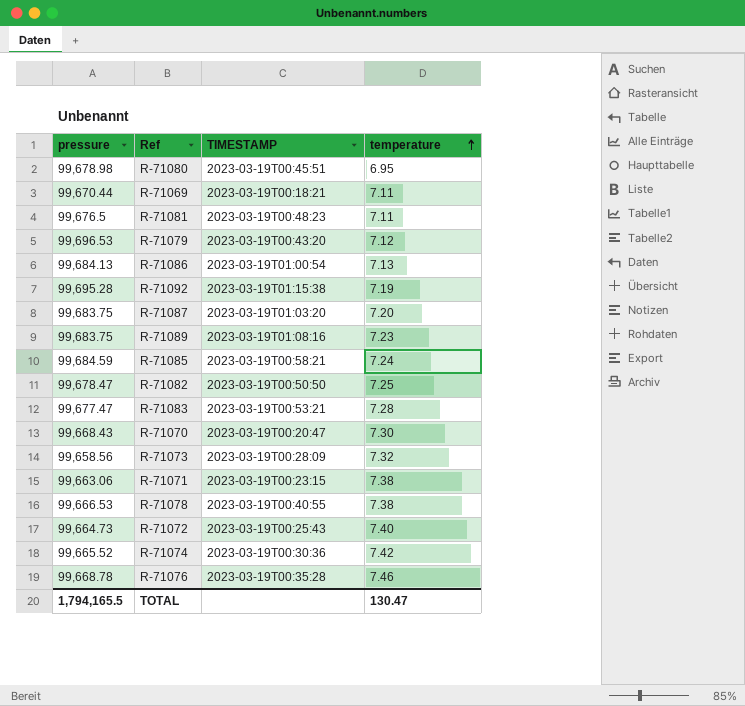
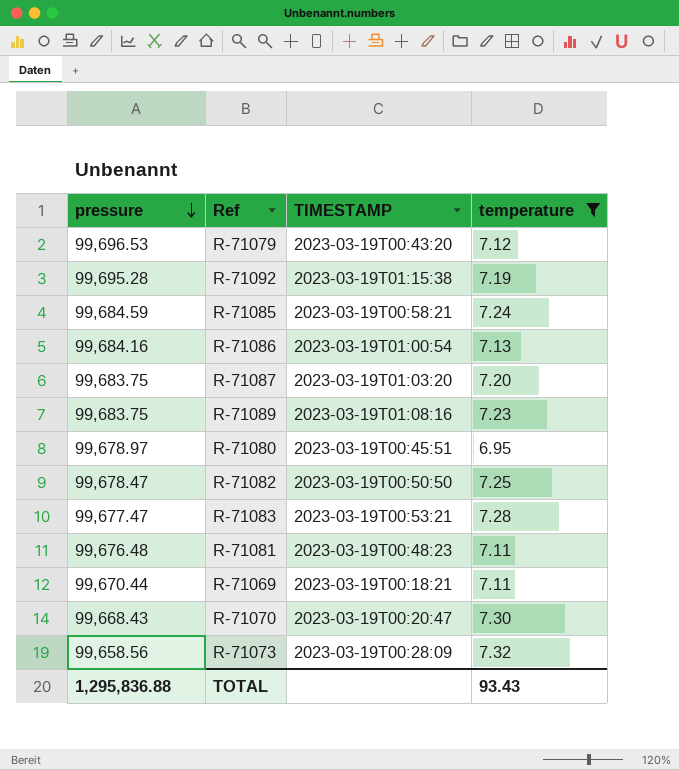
filter: none -> temperature <= 7.32
row order: temperature ascending -> pressure descending
R-71086 | pressure: 99,684.13 -> 99,684.16
R-71080 | pressure: 99,678.98 -> 99,678.97
R-71081 | pressure: 99,676.5 -> 99,676.48
TOTAL | pressure: 1,794,165.5 -> 1,295,836.88
TOTAL | temperature: 130.47 -> 93.43

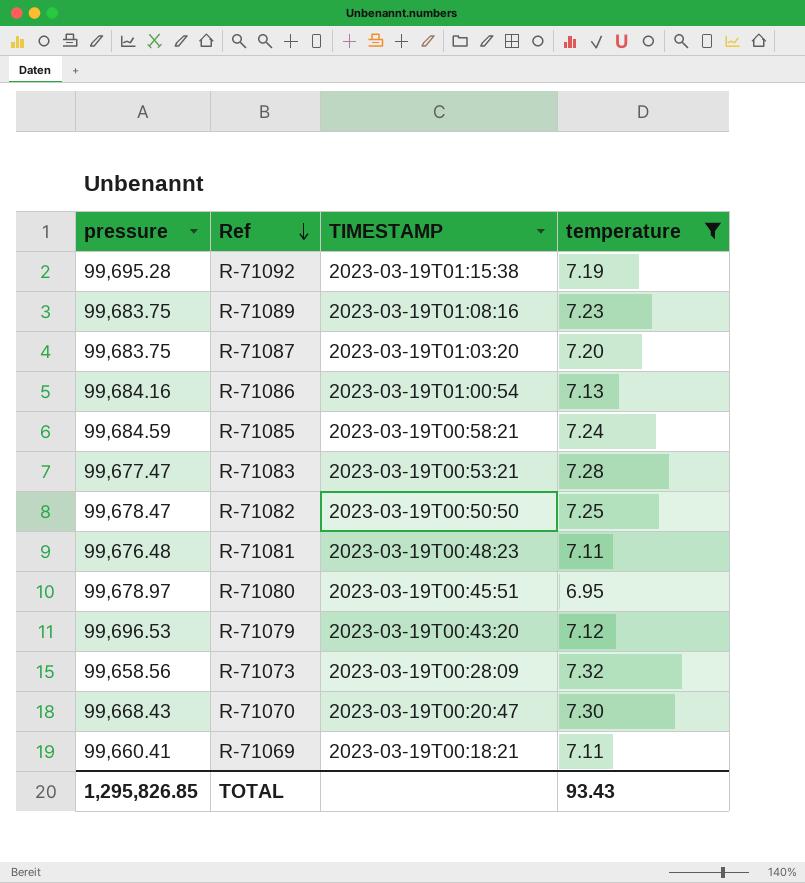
row order: pressure descending -> Ref descending
R-71069 | pressure: 99,670.44 -> 99,660.41
TOTAL | pressure: 1,295,836.88 -> 1,295,826.85

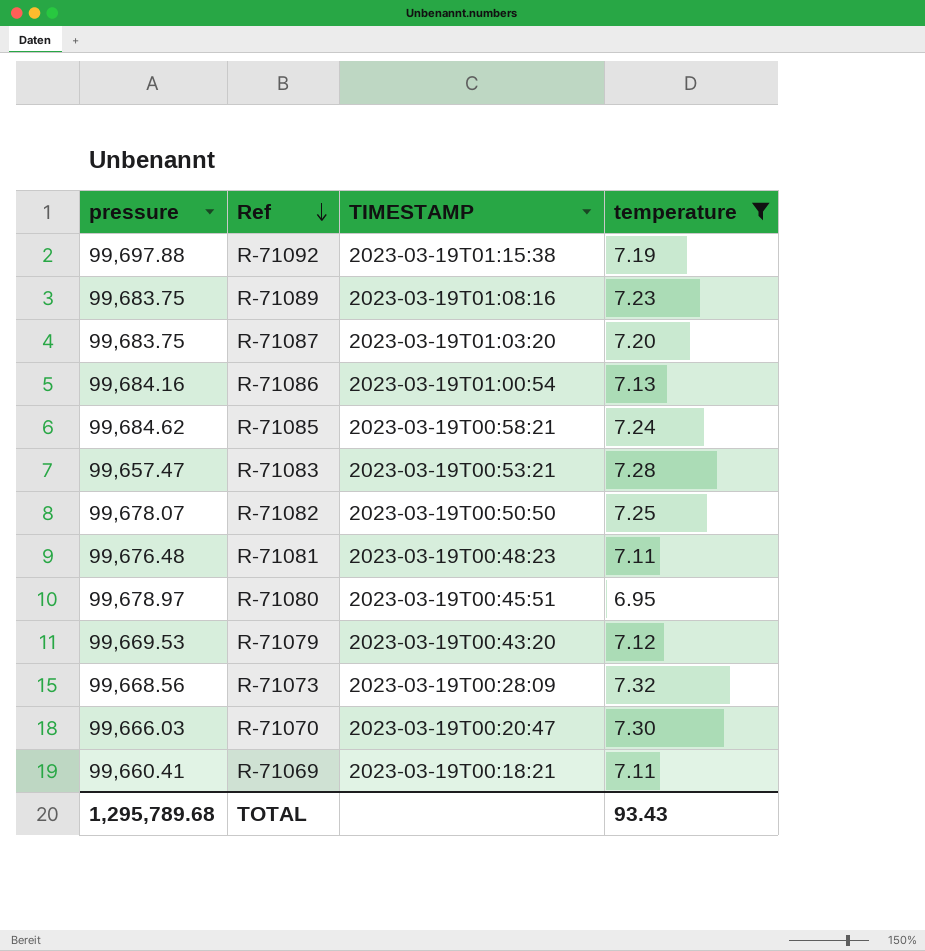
R-71092 | pressure: 99,695.28 -> 99,697.88
R-71085 | pressure: 99,684.59 -> 99,684.62
R-71083 | pressure: 99,677.47 -> 99,657.47
R-71082 | pressure: 99,678.47 -> 99,678.07
R-71079 | pressure: 99,696.53 -> 99,669.53
R-71073 | pressure: 99,658.56 -> 99,668.56
R-71070 | pressure: 99,668.43 -> 99,666.03
TOTAL | pressure: 1,295,826.85 -> 1,295,789.68

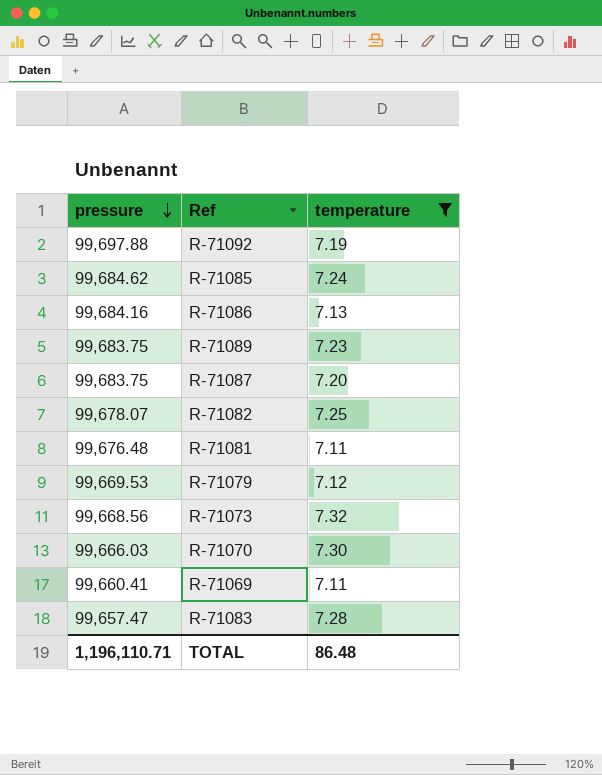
row order: Ref descending -> pressure descending
column TIMESTAMP | position: 3 -> none
row R-71080: 99,678.97 | 2023-03-19T00:45:51 | 6.95 -> none
TOTAL | pressure: 1,295,789.68 -> 1,196,110.71
TOTAL | temperature: 93.43 -> 86.48

